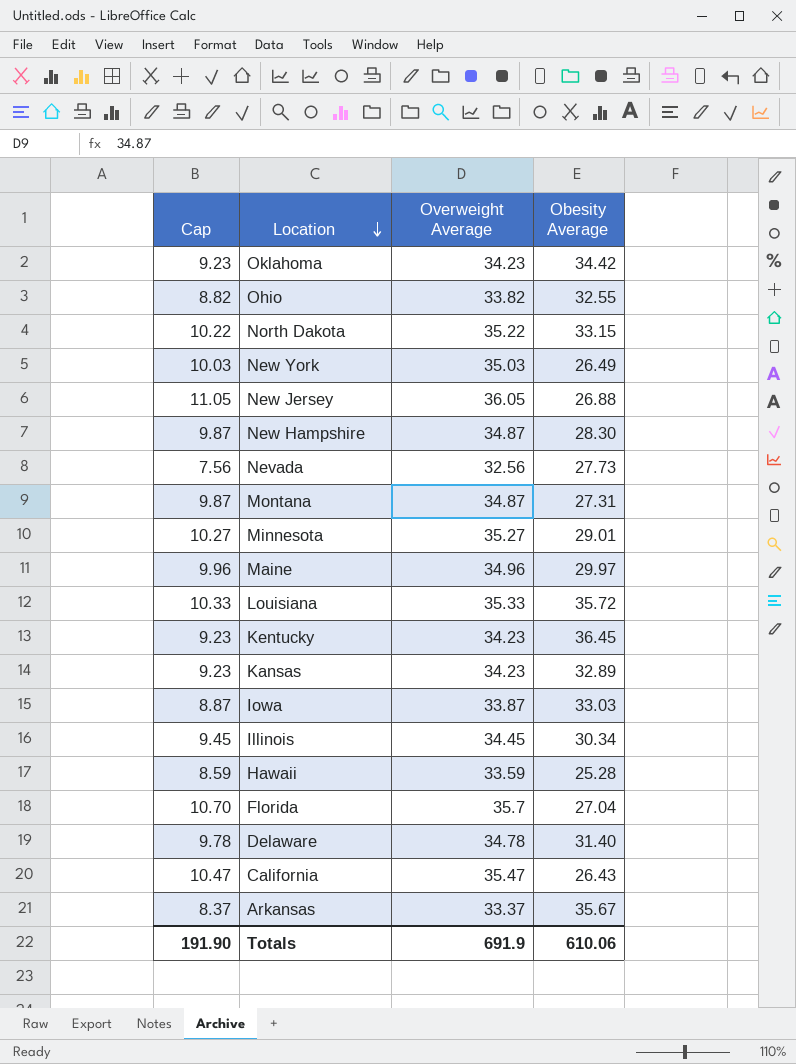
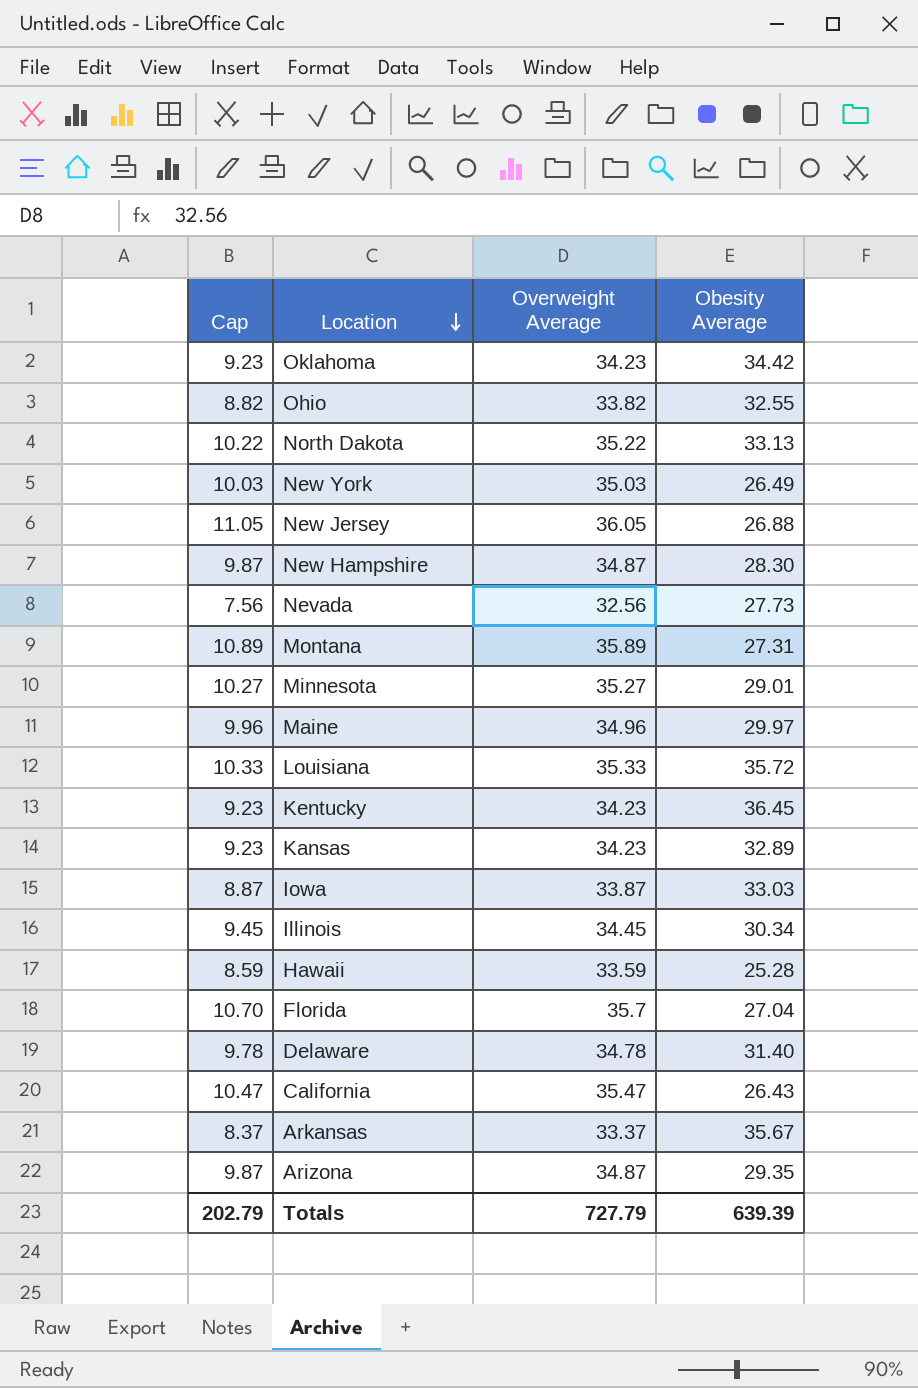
North Dakota | Obesity Average: 33.15 -> 33.13
Montana | Cap: 9.87 -> 10.89
Montana | Overweight Average: 34.87 -> 35.89
row Arizona: none -> 9.87 | 34.87 | 29.35
Totals | Cap: 191.90 -> 202.79
Totals | Overweight Average: 691.9 -> 727.79
Totals | Obesity Average: 610.06 -> 639.39

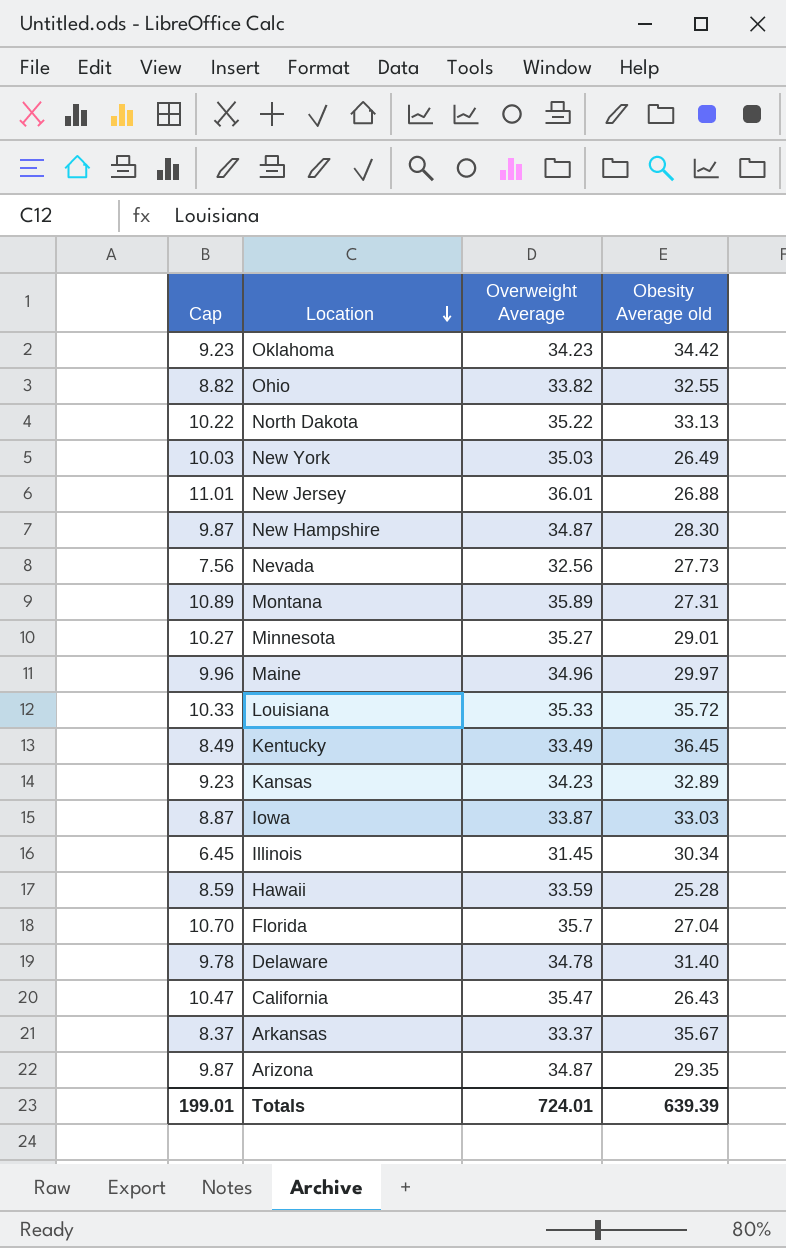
column name: Obesity Average -> Obesity Average old
New Jersey | Cap: 11.05 -> 11.01
New Jersey | Overweight Average: 36.05 -> 36.01
Kentucky | Cap: 9.23 -> 8.49
Kentucky | Overweight Average: 34.23 -> 33.49
Illinois | Cap: 9.45 -> 6.45
Illinois | Overweight Average: 34.45 -> 31.45
Totals | Cap: 202.79 -> 199.01
Totals | Overweight Average: 727.79 -> 724.01

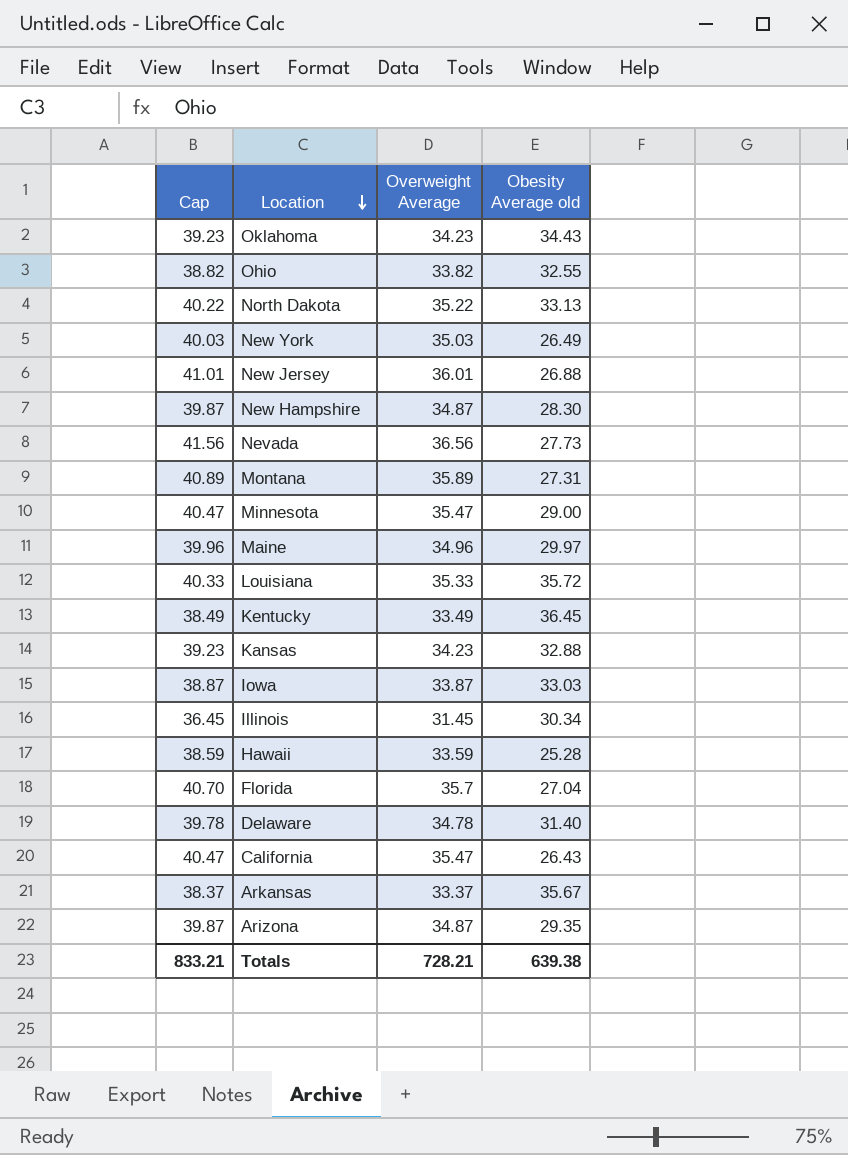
column Cap | formula: [Overweight Average] - 25 -> [Overweight Average] + 5
Oklahoma | Obesity Average old: 34.42 -> 34.43
Nevada | Overweight Average: 32.56 -> 36.56
Minnesota | Overweight Average: 35.27 -> 35.47
Minnesota | Obesity Average old: 29.01 -> 29.00
Kansas | Obesity Average old: 32.89 -> 32.88
Totals | Cap: 199.01 -> 833.21
Totals | Overweight Average: 724.01 -> 728.21
Totals | Obesity Average old: 639.39 -> 639.38

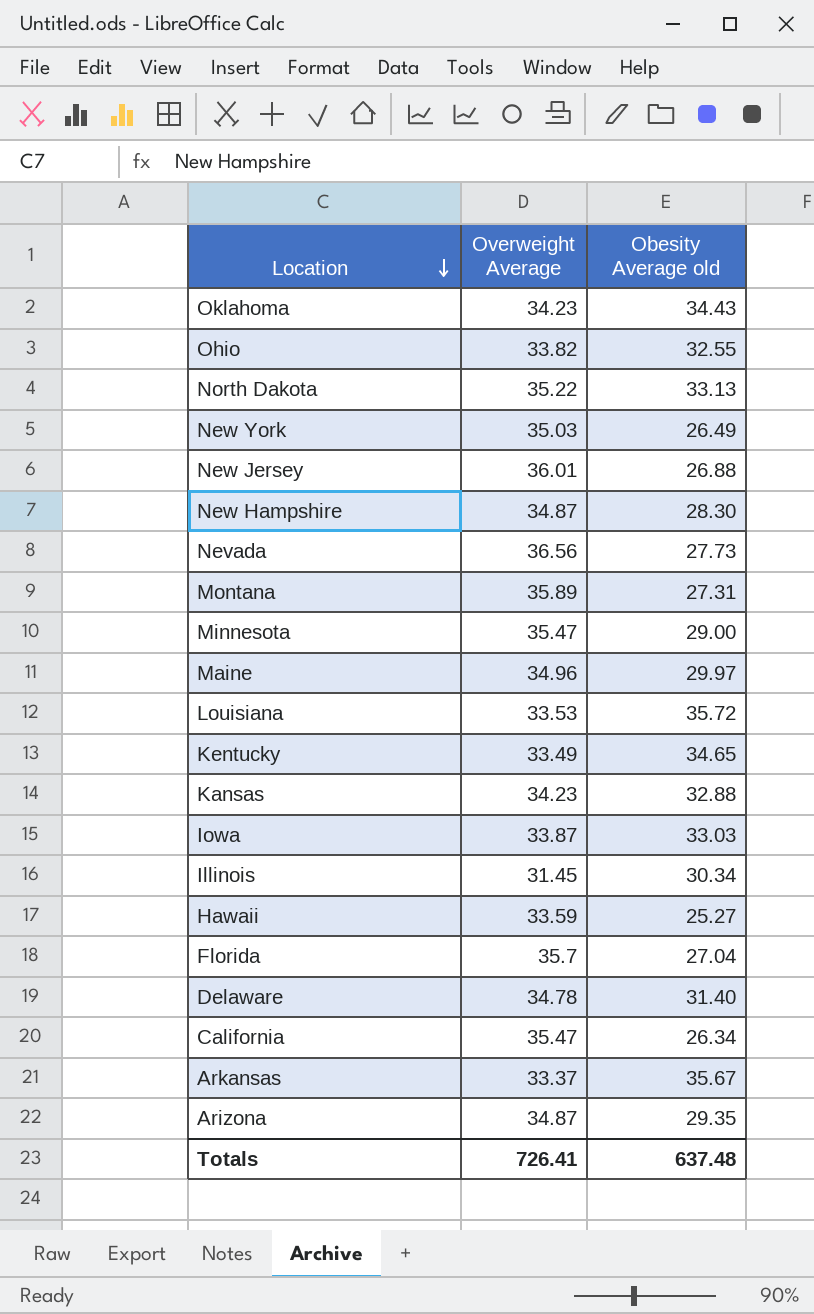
column Cap | formula: [Overweight Average] + 5 -> none
Louisiana | Overweight Average: 35.33 -> 33.53
Kentucky | Obesity Average old: 36.45 -> 34.65
Hawaii | Obesity Average old: 25.28 -> 25.27
California | Obesity Average old: 26.43 -> 26.34
Totals | Overweight Average: 728.21 -> 726.41
Totals | Obesity Average old: 639.38 -> 637.48

